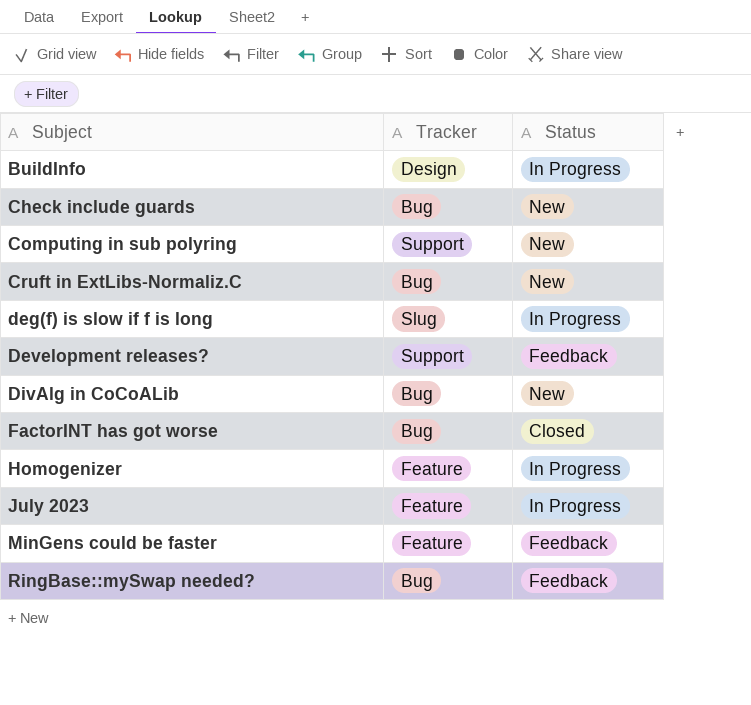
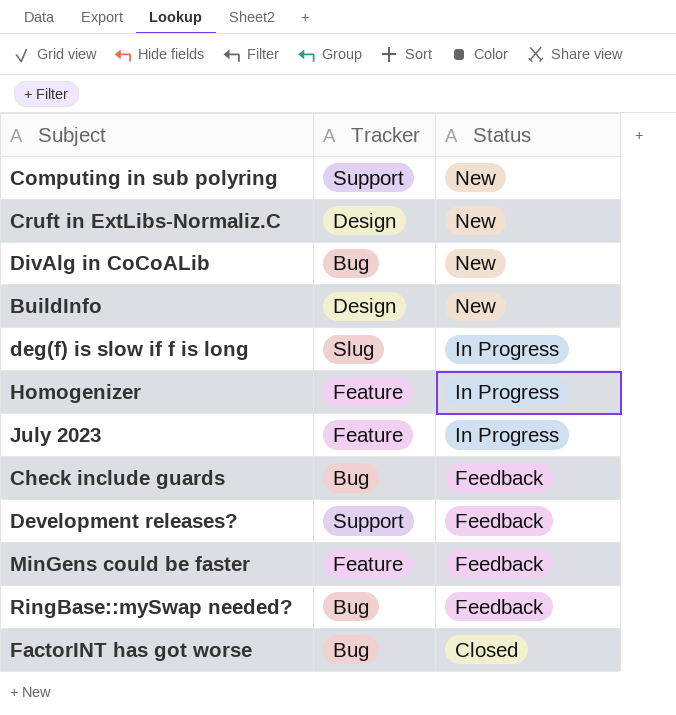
row order: Subject ascending -> Status descending
Cruft in ExtLibs-Normaliz.C | Tracker: Bug -> Design
BuildInfo | Status: In Progress -> New
Check include guards | Status: New -> Feedback

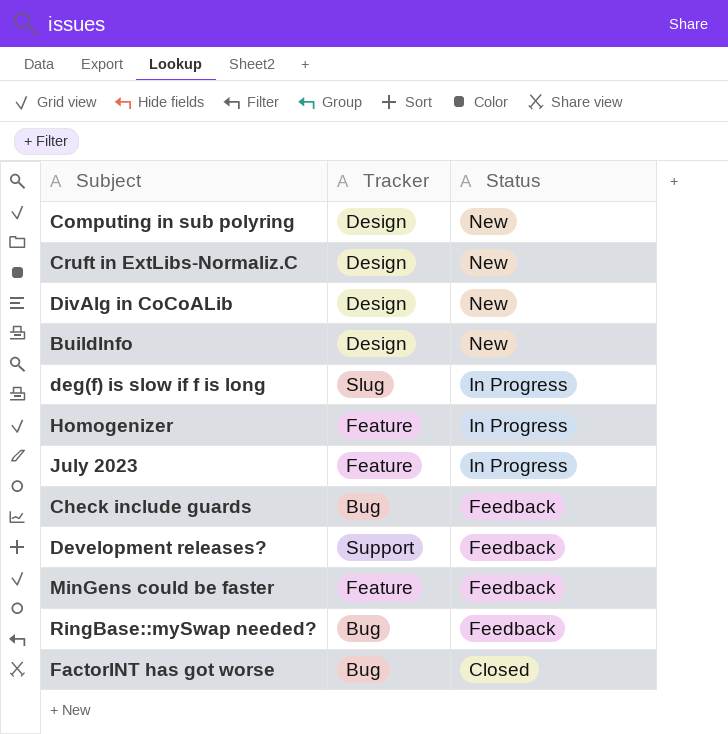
Computing in sub polyring | Tracker: Support -> Design
DivAlg in CoCoALib | Tracker: Bug -> Design

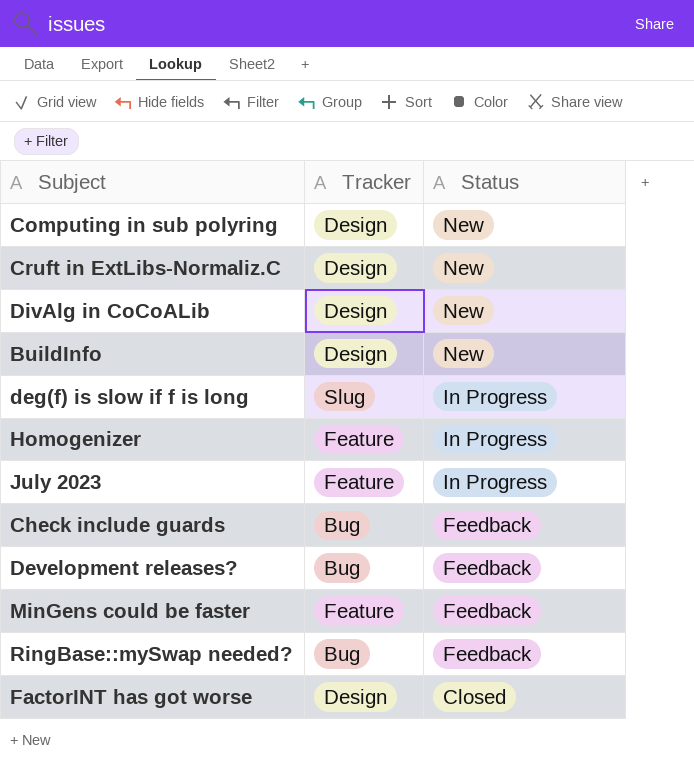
Development releases? | Tracker: Support -> Bug
FactorINT has got worse | Tracker: Bug -> Design

